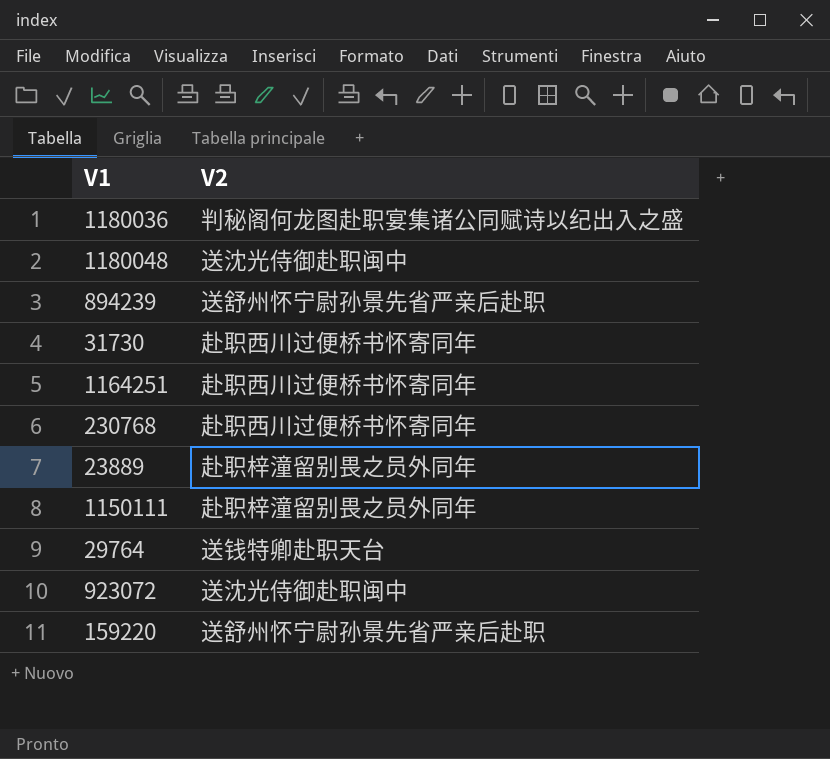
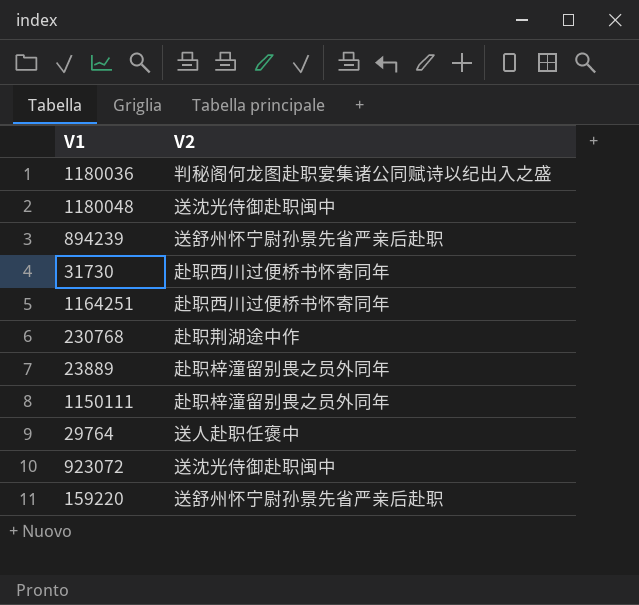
230768 | V2: 赴职西川过便桥书怀寄同年 -> 赴职荆湖途中作
29764 | V2: 送钱特卿赴职天台 -> 送人赴职任褒中

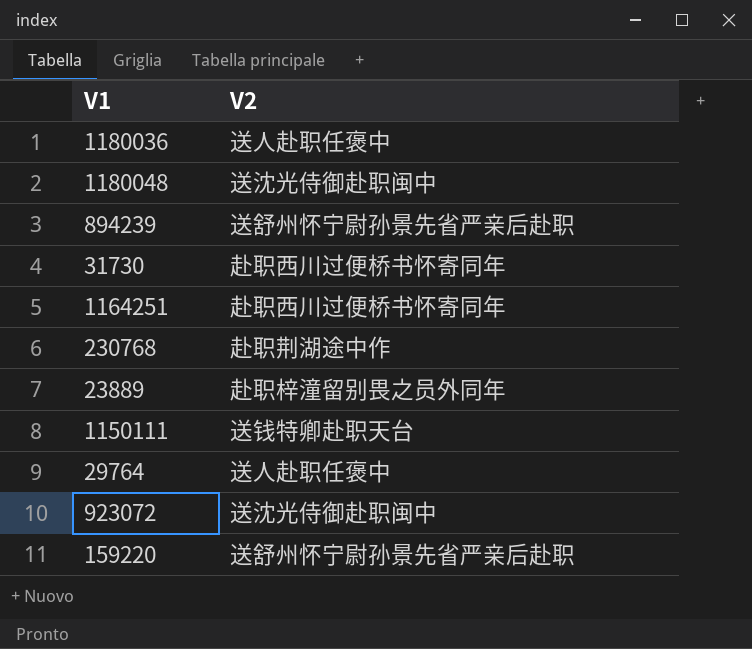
1180036 | V2: 判秘阁何龙图赴职宴集诸公同赋诗以纪出入之盛 -> 送人赴职任褒中
1150111 | V2: 赴职梓潼留别畏之员外同年 -> 送钱特卿赴职天台

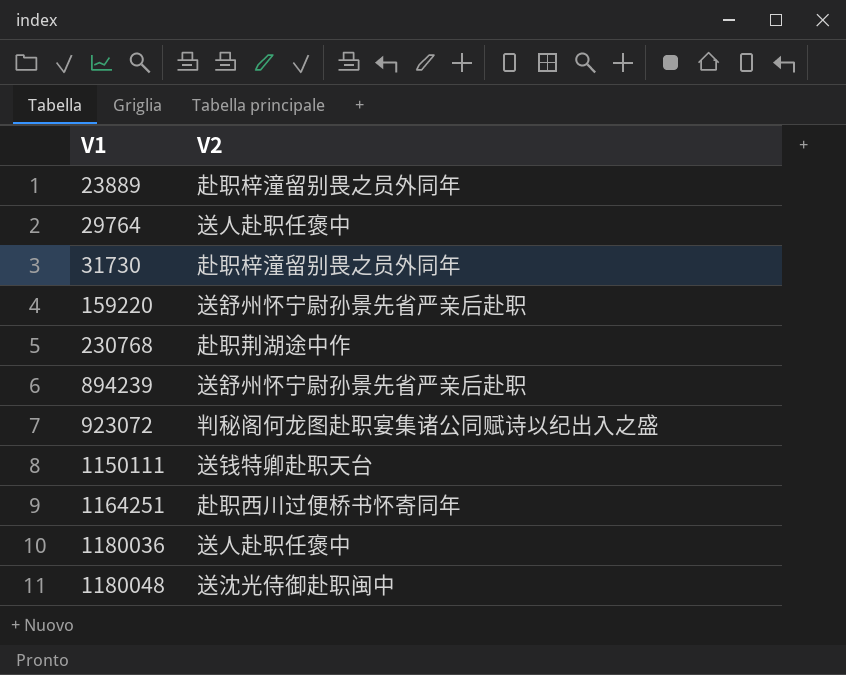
row order: none -> V1 ascending
31730 | V2: 赴职西川过便桥书怀寄同年 -> 赴职梓潼留别畏之员外同年
923072 | V2: 送沈光侍御赴职闽中 -> 判秘阁何龙图赴职宴集诸公同赋诗以纪出入之盛

